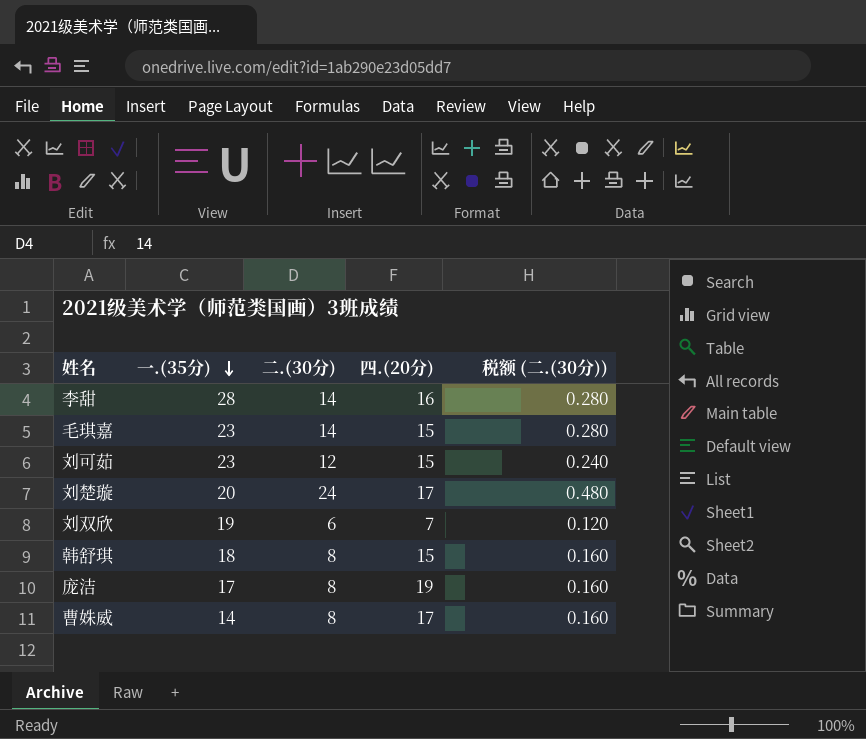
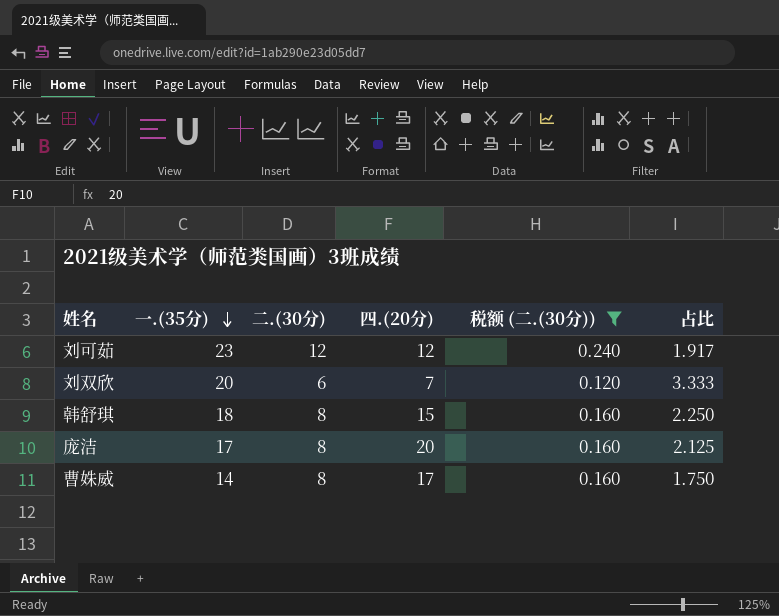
filter: none -> 税额 (二.(30分)) <= 0.240
column 占比 | formula: none -> [一.(35分)] / [二.(30分)]
刘可茹 | 四.(20分): 15 -> 12
刘双欣 | 一.(35分): 19 -> 20
庞洁 | 四.(20分): 19 -> 20

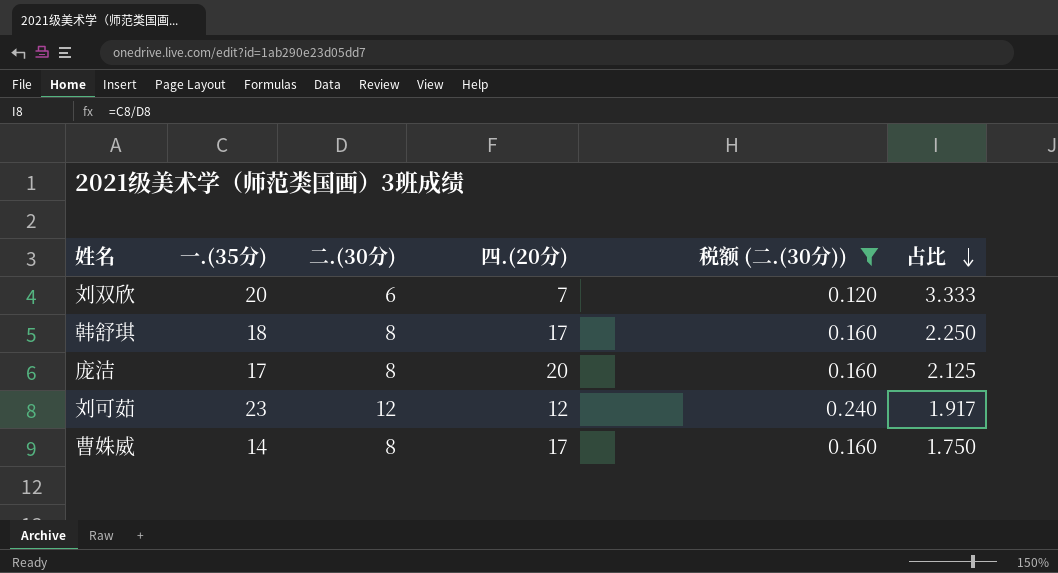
row order: 一.(35分) descending -> 占比 descending
韩舒琪 | 四.(20分): 15 -> 17

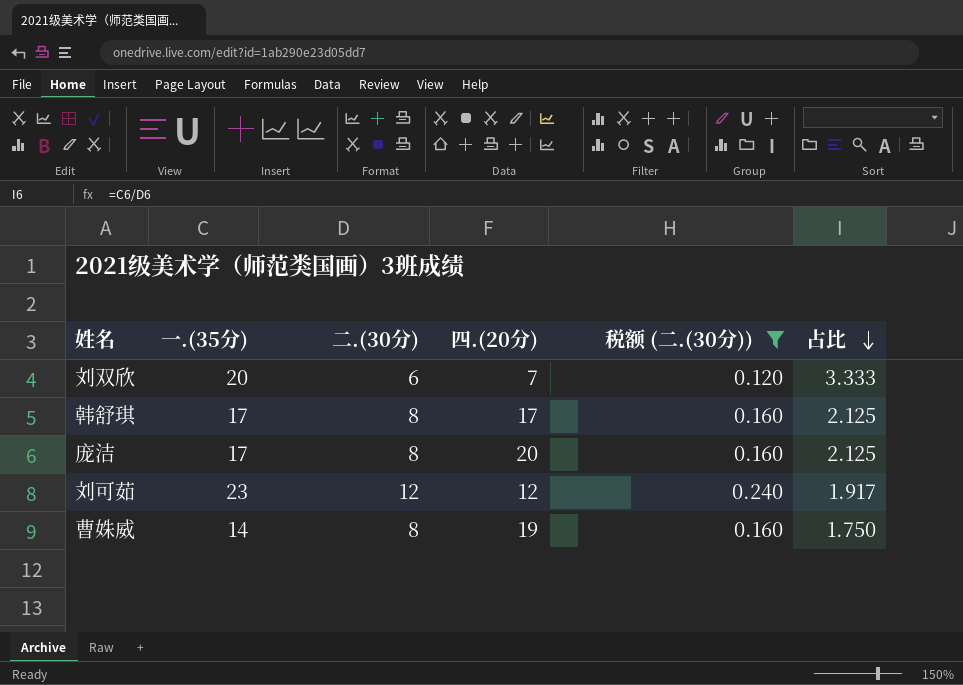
韩舒琪 | 一.(35分): 18 -> 17
韩舒琪 | 占比: 2.250 -> 2.125
曹姝威 | 四.(20分): 17 -> 19

